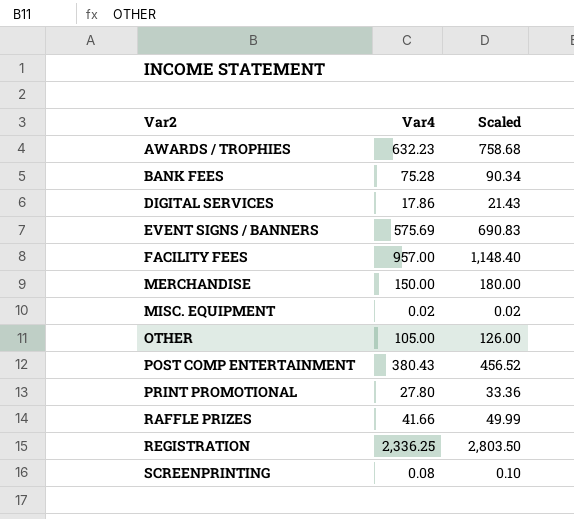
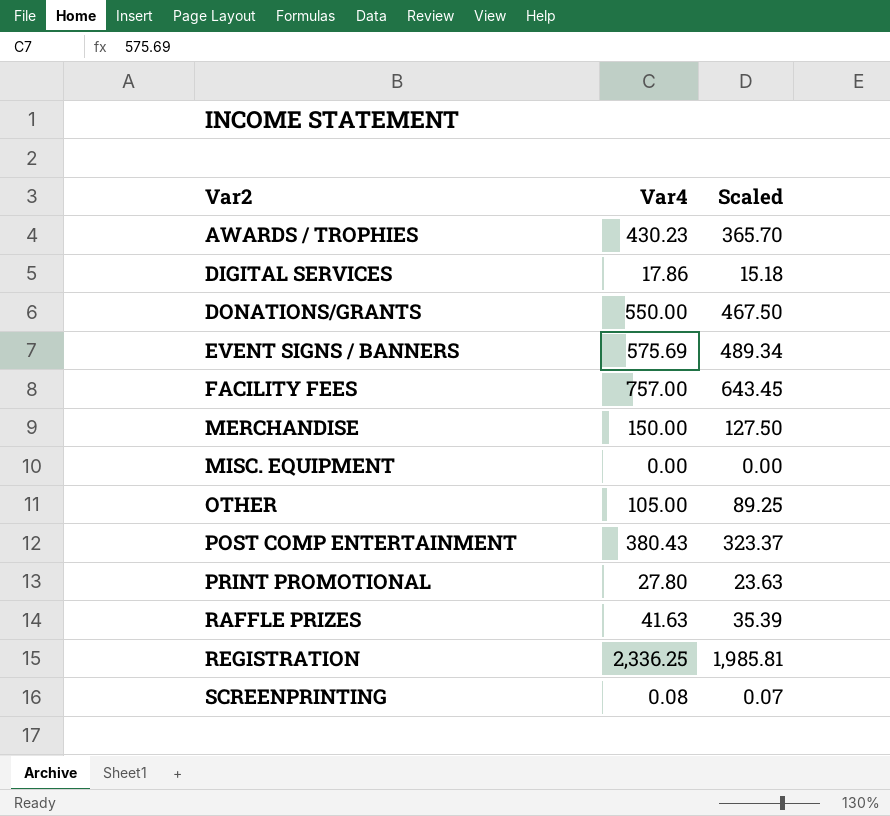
column Scaled | formula: [Var4] * 1.2 -> [Var4] * 0.85
row BANK FEES: 75.28 | 90.34 -> none
AWARDS / TROPHIES | Var4: 632.23 -> 430.23
row DONATIONS/GRANTS: none -> 550.00 | 467.50
FACILITY FEES | Var4: 957.00 -> 757.00
MISC. EQUIPMENT | Var4: 0.02 -> 0.00
RAFFLE PRIZES | Var4: 41.66 -> 41.63

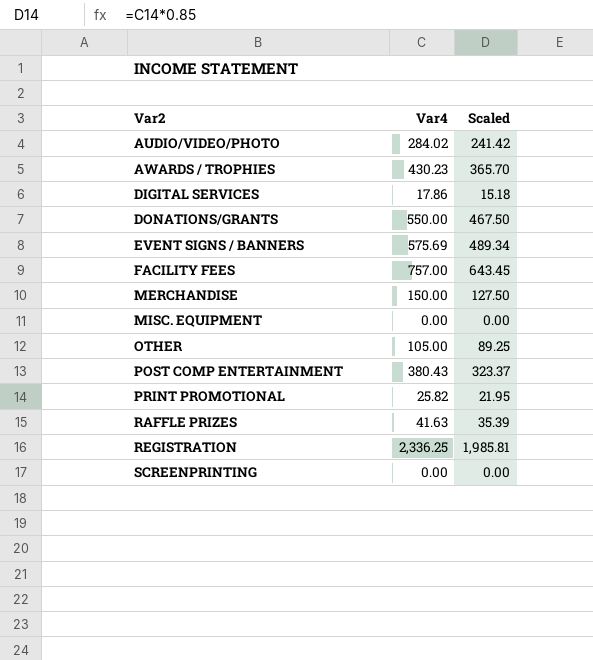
row AUDIO/VIDEO/PHOTO: none -> 284.02 | 241.42
PRINT PROMOTIONAL | Var4: 27.80 -> 25.82
PRINT PROMOTIONAL | Scaled: 23.63 -> 21.95
SCREENPRINTING | Var4: 0.08 -> 0.00
SCREENPRINTING | Scaled: 0.07 -> 0.00

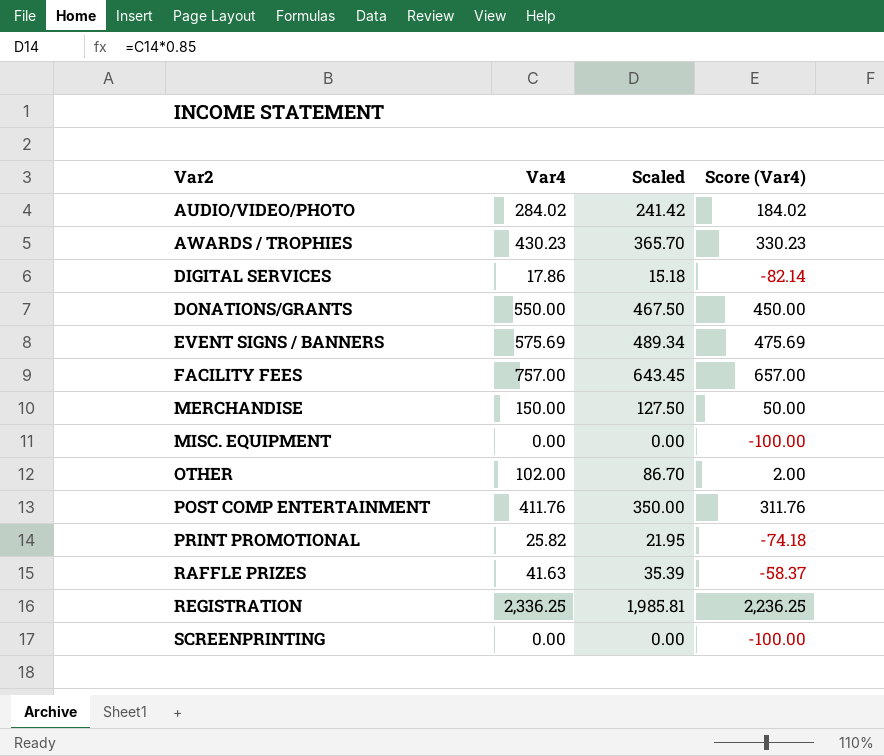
column Score (Var4) | formula: none -> [Var4] - 100
OTHER | Var4: 105.00 -> 102.00
OTHER | Scaled: 89.25 -> 86.70
POST COMP ENTERTAINMENT | Var4: 380.43 -> 411.76
POST COMP ENTERTAINMENT | Scaled: 323.37 -> 350.00

